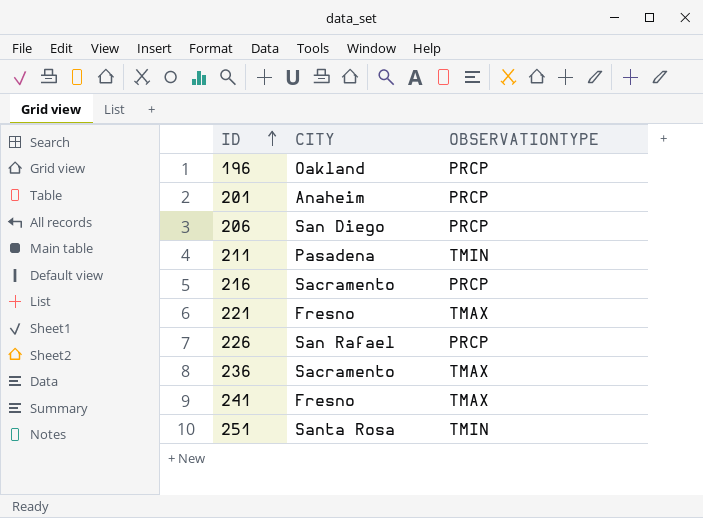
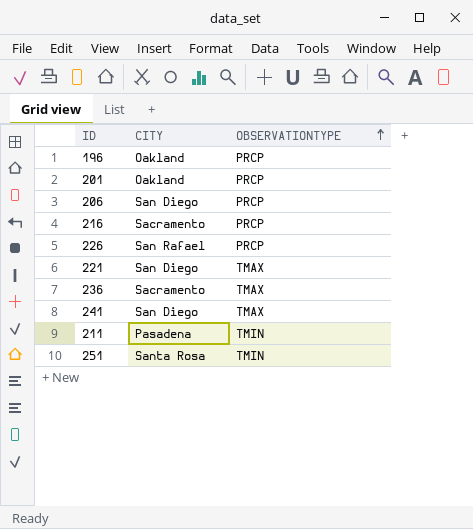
row order: ID ascending -> OBSERVATIONTYPE ascending
201 | CITY: Anaheim -> Oakland
221 | CITY: Fresno -> San Diego
241 | CITY: Fresno -> San Diego

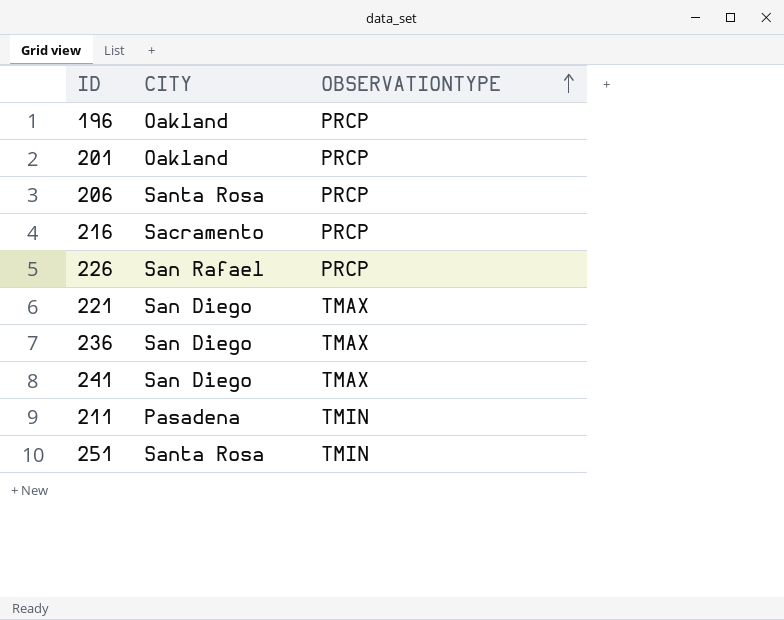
206 | CITY: San Diego -> Santa Rosa
236 | CITY: Sacramento -> San Diego

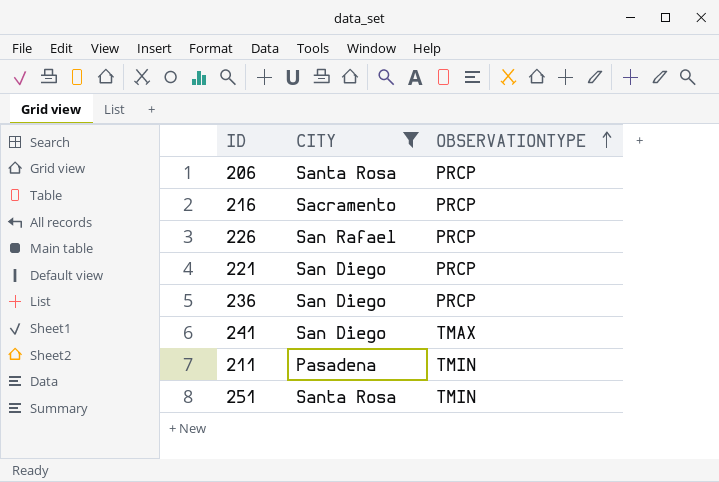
filter: none -> CITY != Oakland
221 | OBSERVATIONTYPE: TMAX -> PRCP
236 | OBSERVATIONTYPE: TMAX -> PRCP

